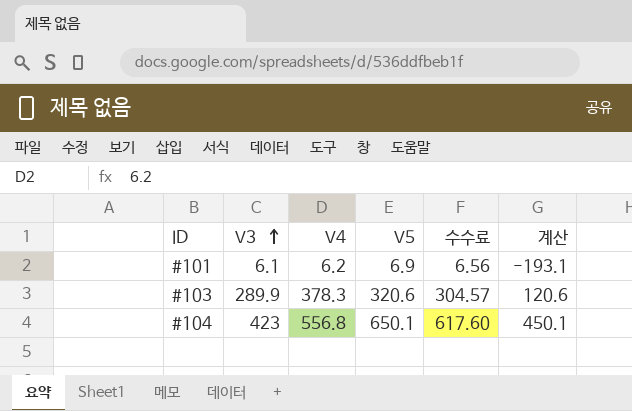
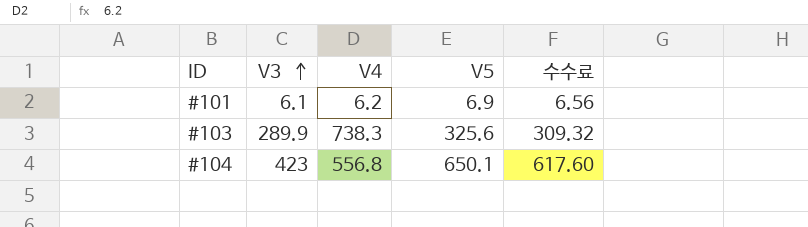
column 계산 | formula: [V5] - 200 -> none
#103 | V4: 378.3 -> 738.3
#103 | V5: 320.6 -> 325.6
#103 | 수수료: 304.57 -> 309.32

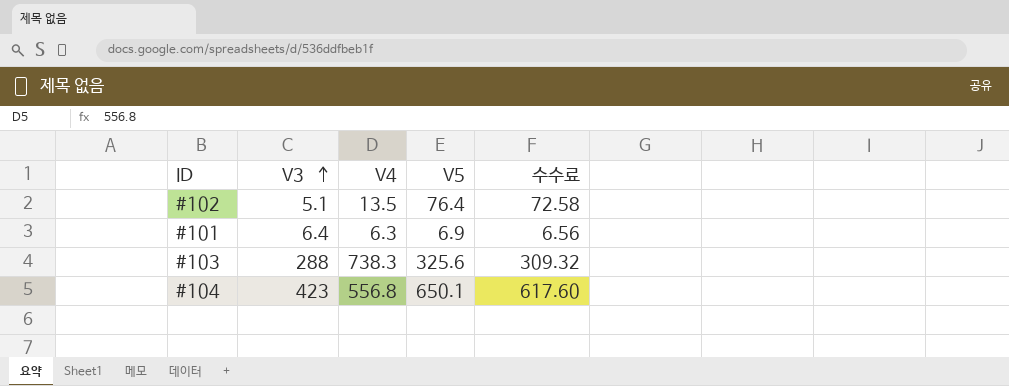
row #102: none -> 5.1 | 13.5 | 76.4 | 72.58
#101 | V3: 6.1 -> 6.4
#101 | V4: 6.2 -> 6.3
#103 | V3: 289.9 -> 288

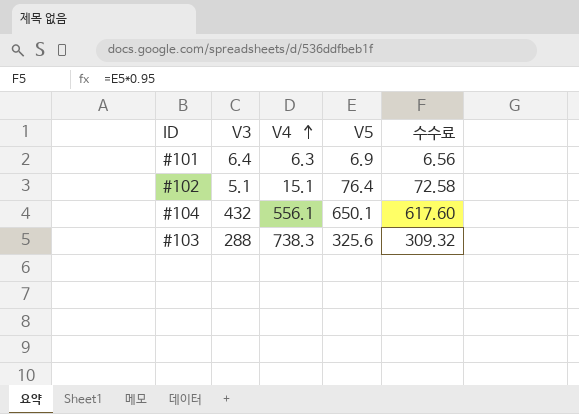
row order: V3 ascending -> V4 ascending
#102 | V4: 13.5 -> 15.1
#104 | V3: 423 -> 432
#104 | V4: 556.8 -> 556.1

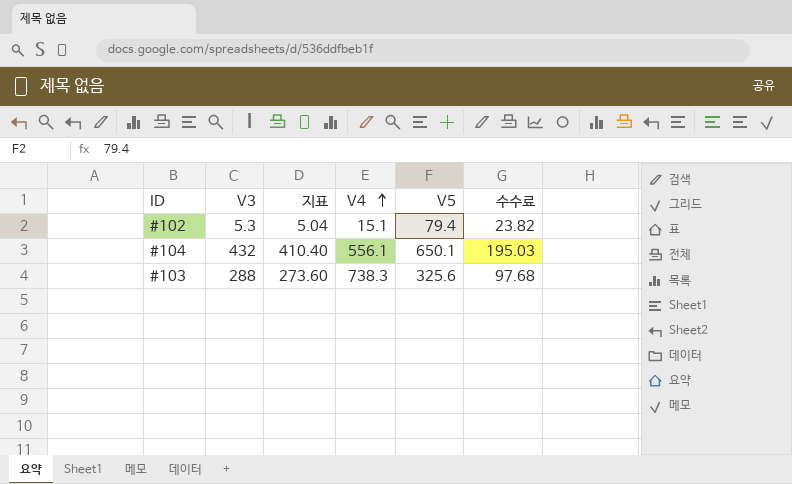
column 지표 | formula: none -> [V3] * 0.95
column 수수료 | formula: [V5] * 0.95 -> [V5] * 0.3
row #101: 6.4 | 6.3 | 6.9 | 6.56 -> none
#102 | V3: 5.1 -> 5.3
#102 | V5: 76.4 -> 79.4

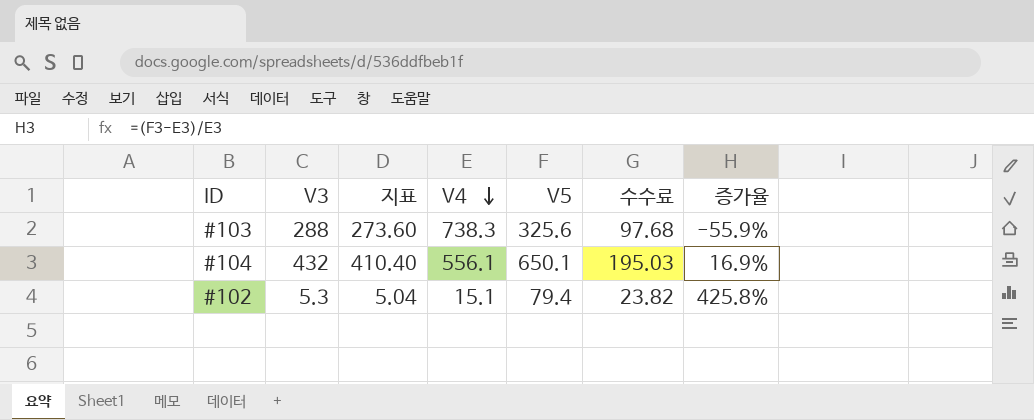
row order: V4 ascending -> V4 descending
column 증가율 | formula: none -> ([V5] - [V4]) / [V4]

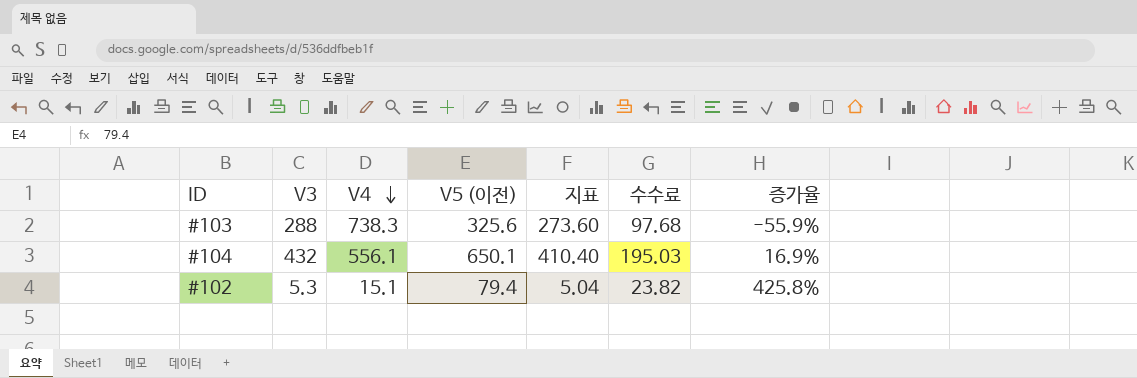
column name: V5 -> V5 (이전)
column 지표 | position: 3 -> 5

